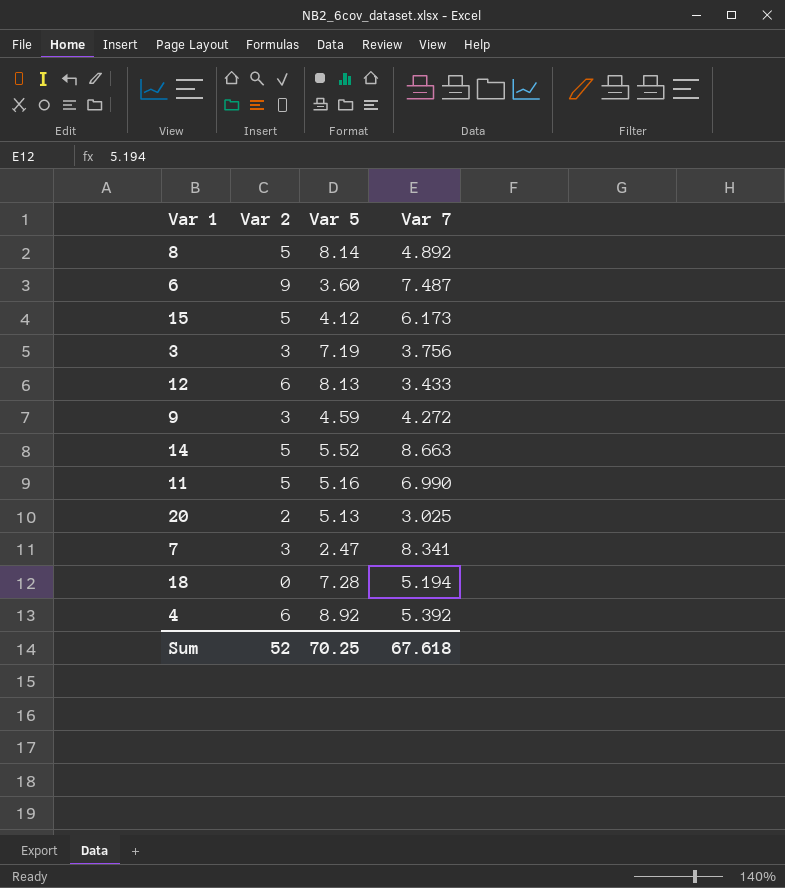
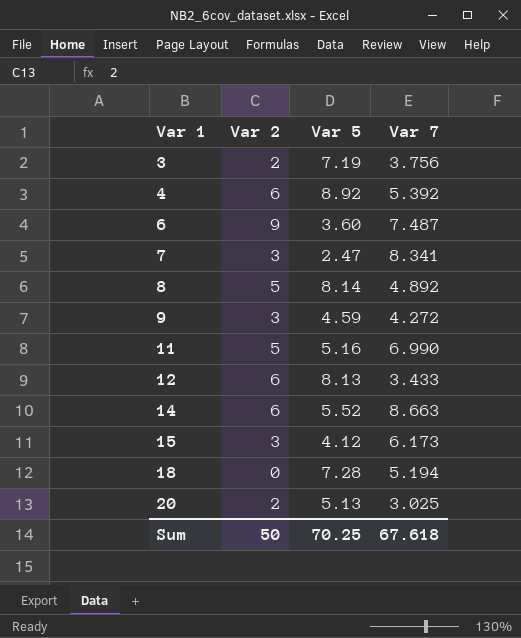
row order: none -> Var 1 ascending
3 | Var 2: 3 -> 2
14 | Var 2: 5 -> 6
15 | Var 2: 5 -> 3
Sum | Var 2: 52 -> 50

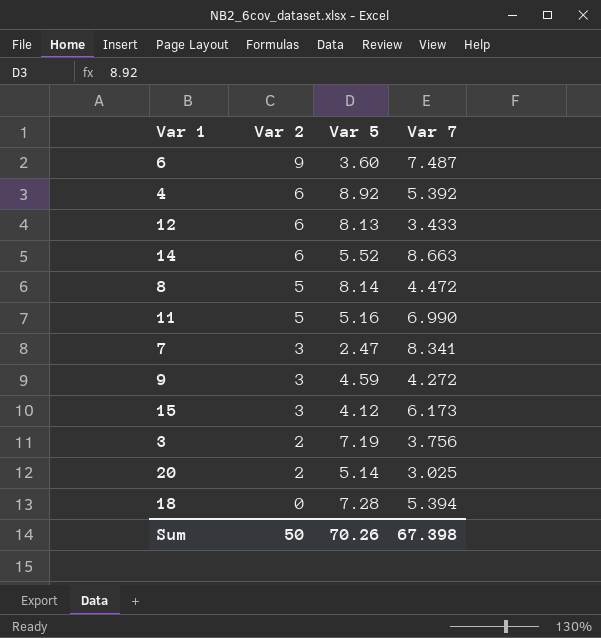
row order: Var 1 ascending -> Var 2 descending
8 | Var 7: 4.892 -> 4.472
20 | Var 5: 5.13 -> 5.14
18 | Var 7: 5.194 -> 5.394
Sum | Var 5: 70.25 -> 70.26
Sum | Var 7: 67.618 -> 67.398

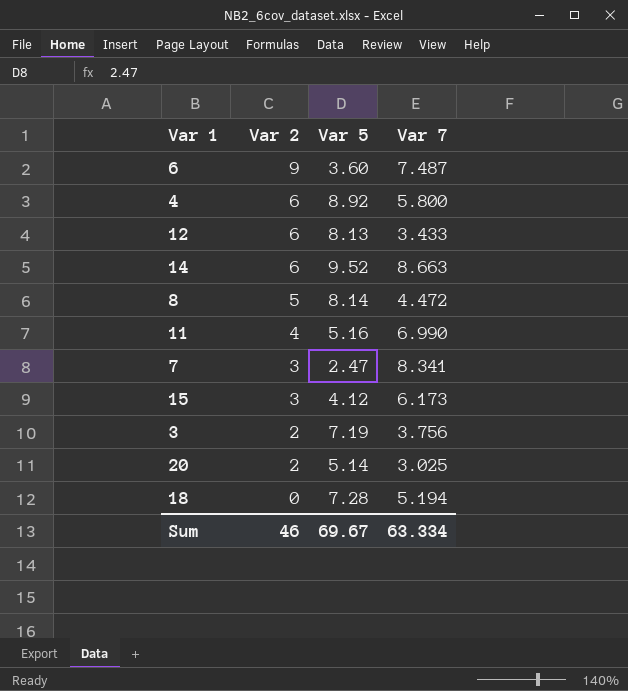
row 9: 3 | 4.59 | 4.272 -> none
4 | Var 7: 5.392 -> 5.800
14 | Var 5: 5.52 -> 9.52
11 | Var 2: 5 -> 4
18 | Var 7: 5.394 -> 5.194
Sum | Var 2: 50 -> 46
Sum | Var 5: 70.26 -> 69.67
Sum | Var 7: 67.398 -> 63.334

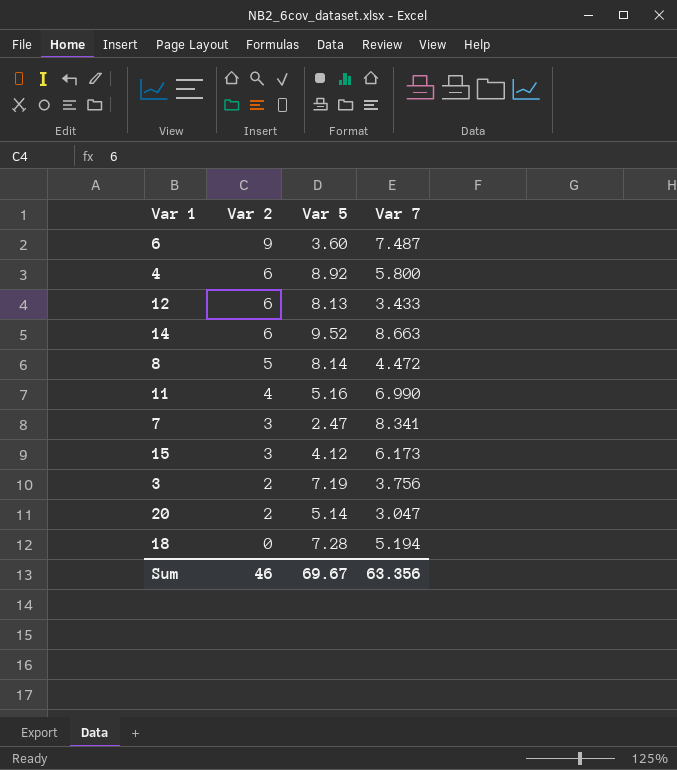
20 | Var 7: 3.025 -> 3.047
Sum | Var 7: 63.334 -> 63.356

